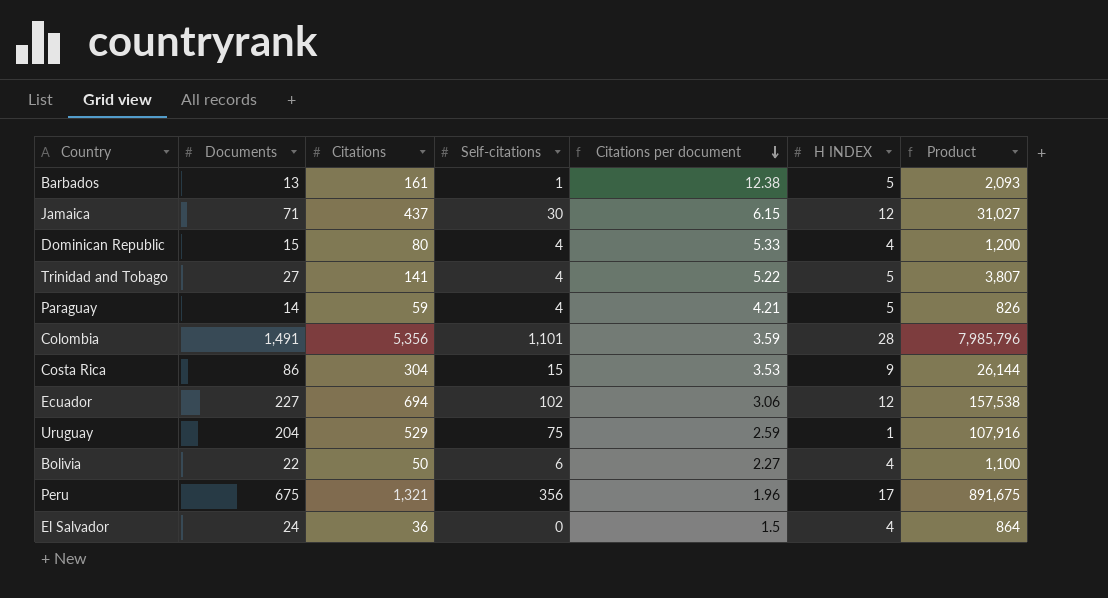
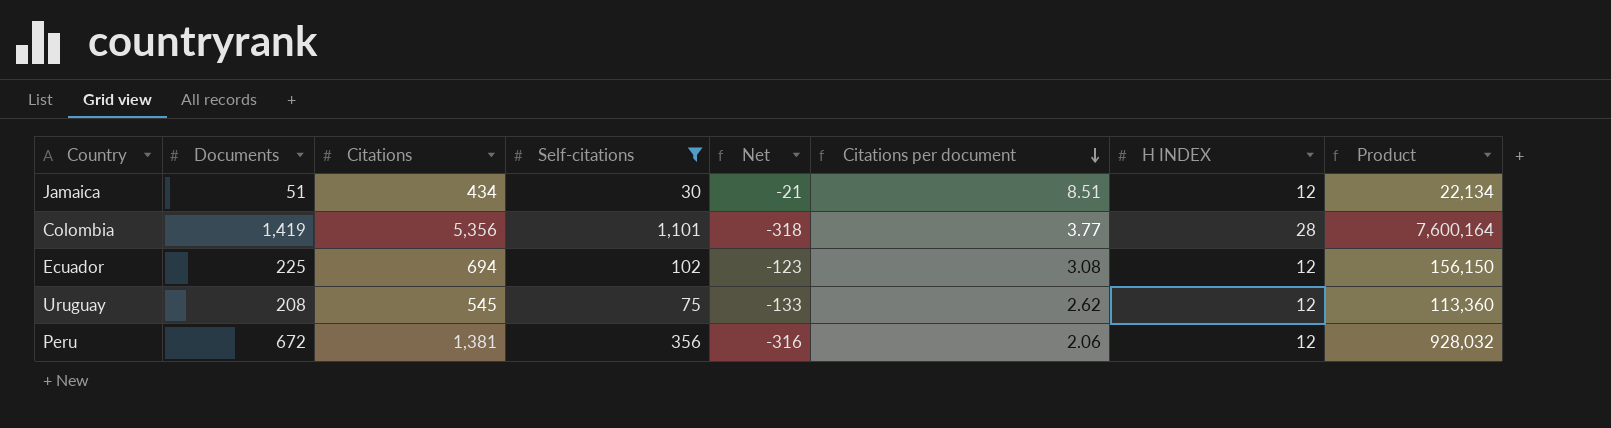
filter: none -> Self-citations >= 30
column Net | formula: none -> [Self-citations] - [Documents]
Jamaica | Documents: 71 -> 51
Jamaica | Citations: 437 -> 434
Jamaica | Citations per document: 6.15 -> 8.51
Jamaica | Product: 31,027 -> 22,134
Colombia | Documents: 1,491 -> 1,419
Colombia | Citations per document: 3.59 -> 3.77
Colombia | Product: 7,985,796 -> 7,600,164
Ecuador | Documents: 227 -> 225
Ecuador | Citations per document: 3.06 -> 3.08
Ecuador | Product: 157,538 -> 156,150
Uruguay | Documents: 204 -> 208
Uruguay | Citations: 529 -> 545
Uruguay | Citations per document: 2.59 -> 2.62
Uruguay | H INDEX: 1 -> 12
Uruguay | Product: 107,916 -> 113,360
Peru | Documents: 675 -> 672
Peru | Citations: 1,321 -> 1,381
Peru | Citations per document: 1.96 -> 2.06
Peru | H INDEX: 17 -> 12
Peru | Product: 891,675 -> 928,032

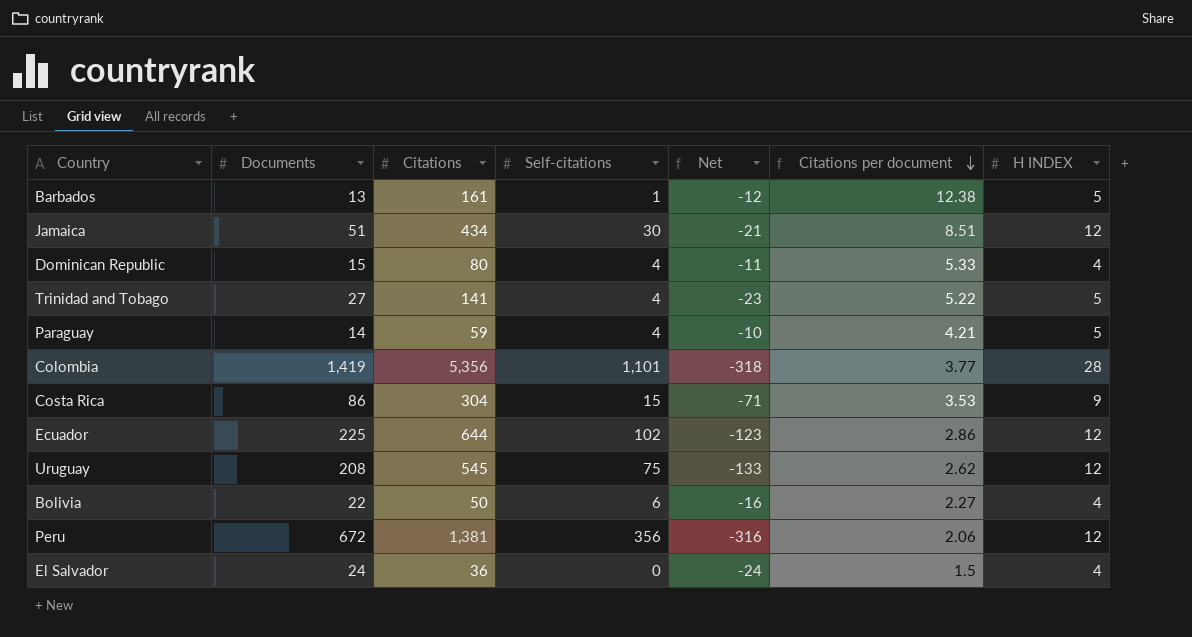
filter: Self-citations >= 30 -> none
column Product | formula: [Documents] * [Citations] -> none
Ecuador | Citations: 694 -> 644
Ecuador | Citations per document: 3.08 -> 2.86

